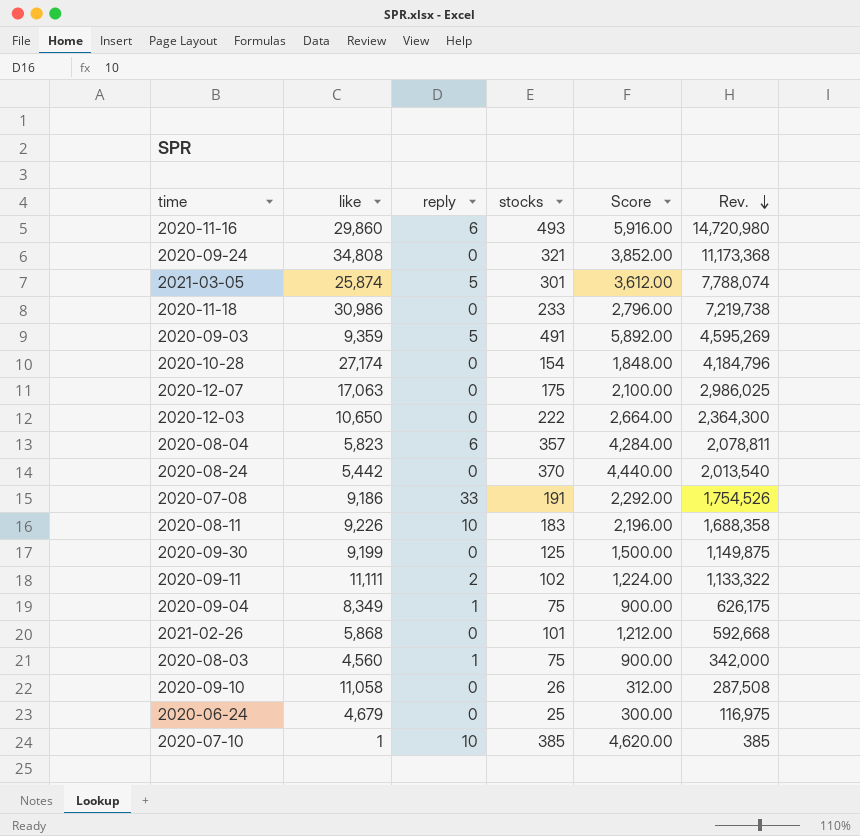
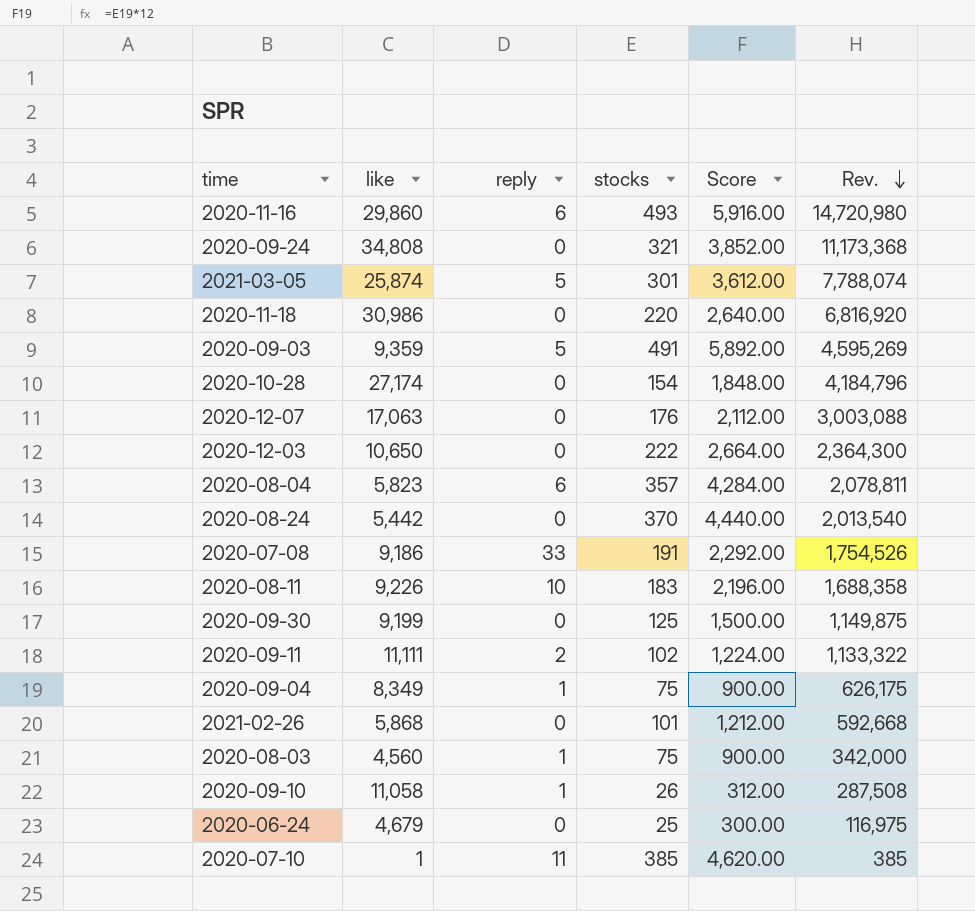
2020-11-18 | stocks: 233 -> 220
2020-11-18 | Score: 2,796.00 -> 2,640.00
2020-11-18 | Rev.: 7,219,738 -> 6,816,920
2020-12-07 | stocks: 175 -> 176
2020-12-07 | Score: 2,100.00 -> 2,112.00
2020-12-07 | Rev.: 2,986,025 -> 3,003,088
2020-09-10 | reply: 0 -> 1
2020-07-10 | reply: 10 -> 11

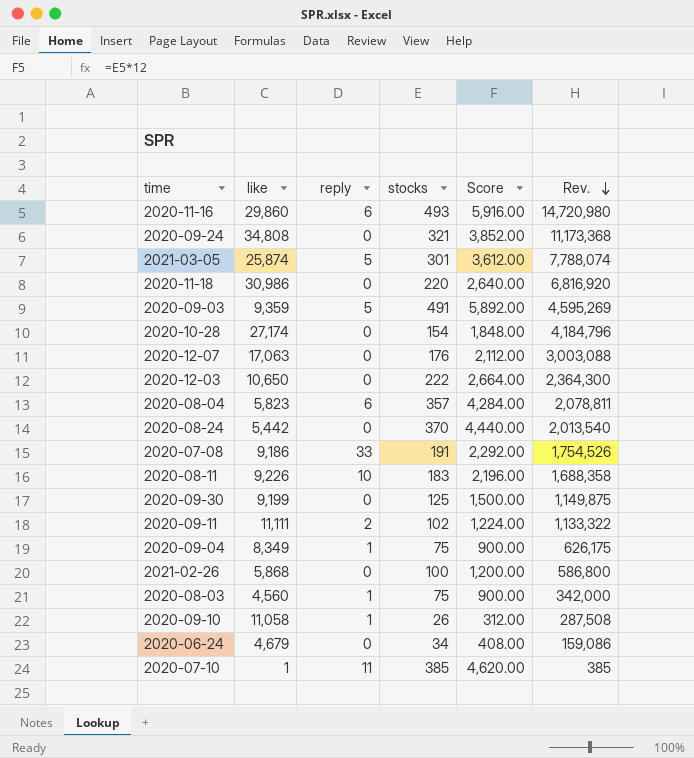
2021-02-26 | stocks: 101 -> 100
2021-02-26 | Score: 1,212.00 -> 1,200.00
2021-02-26 | Rev.: 592,668 -> 586,800
2020-06-24 | stocks: 25 -> 34
2020-06-24 | Score: 300.00 -> 408.00
2020-06-24 | Rev.: 116,975 -> 159,086

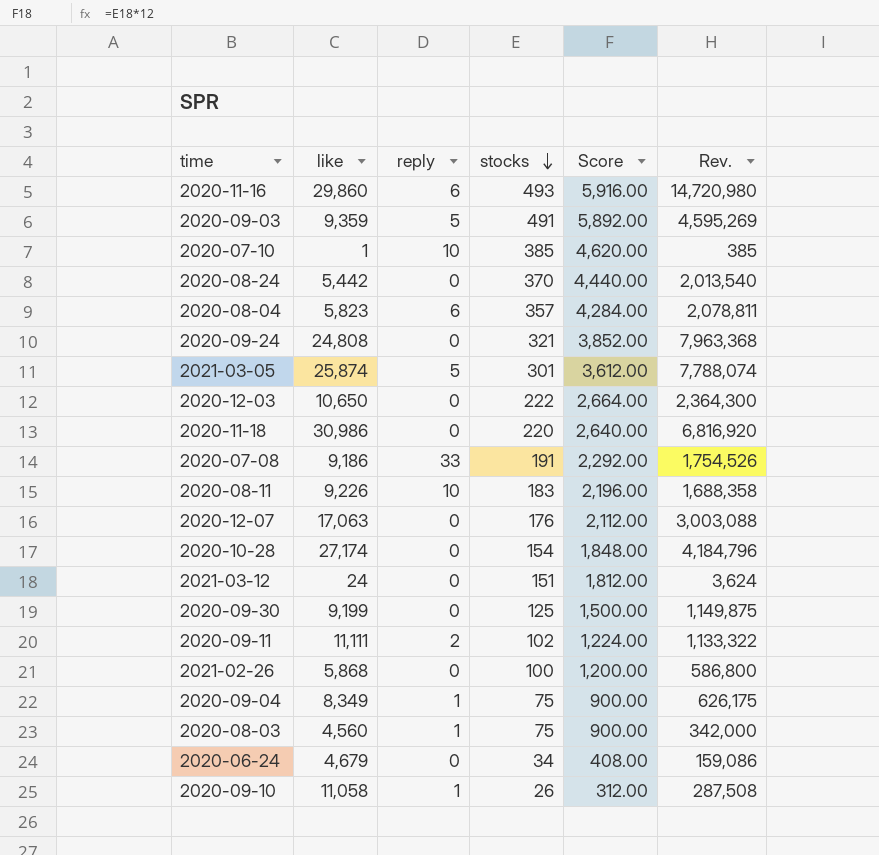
row order: Rev. descending -> stocks descending
2020-07-10 | reply: 11 -> 10
2020-09-24 | like: 34,808 -> 24,808
2020-09-24 | Rev.: 11,173,368 -> 7,963,368
row 2021-03-12: none -> 24 | 0 | 151 | 1,812.00 | 3,624

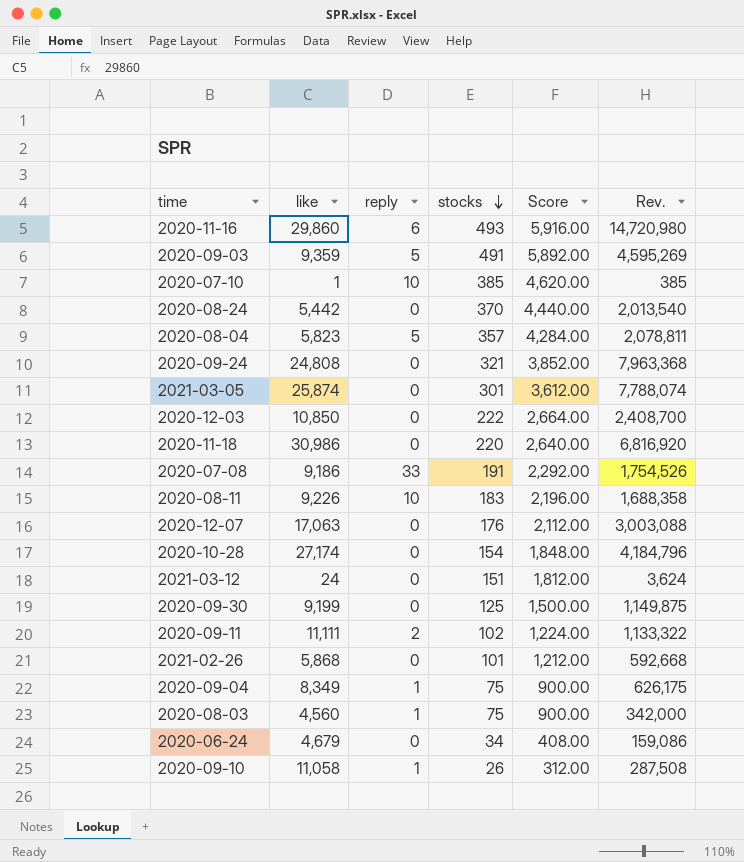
2020-08-04 | reply: 6 -> 5
2021-03-05 | reply: 5 -> 0
2020-12-03 | like: 10,650 -> 10,850
2020-12-03 | Rev.: 2,364,300 -> 2,408,700
2021-02-26 | stocks: 100 -> 101
2021-02-26 | Score: 1,200.00 -> 1,212.00
2021-02-26 | Rev.: 586,800 -> 592,668

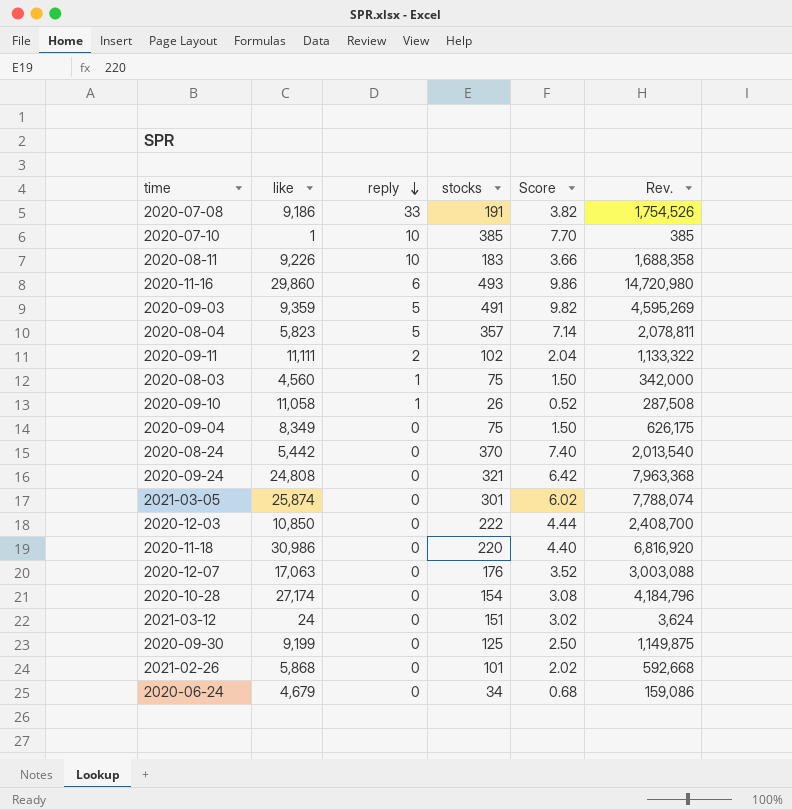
row order: stocks descending -> reply descending
column Score | formula: [stocks] * 12 -> [stocks] * 0.02
2020-09-04 | reply: 1 -> 0

